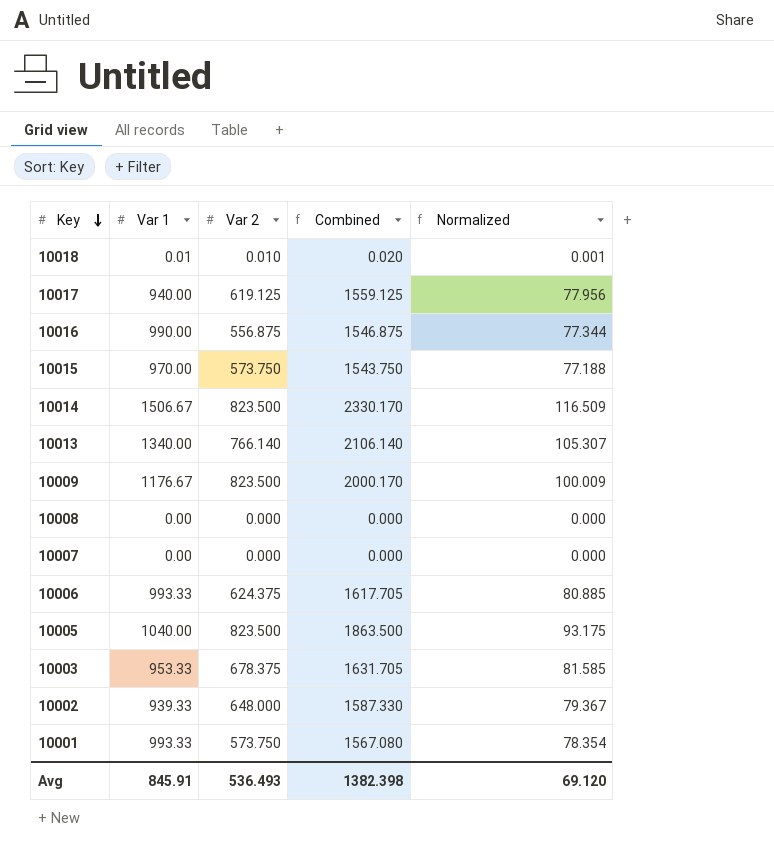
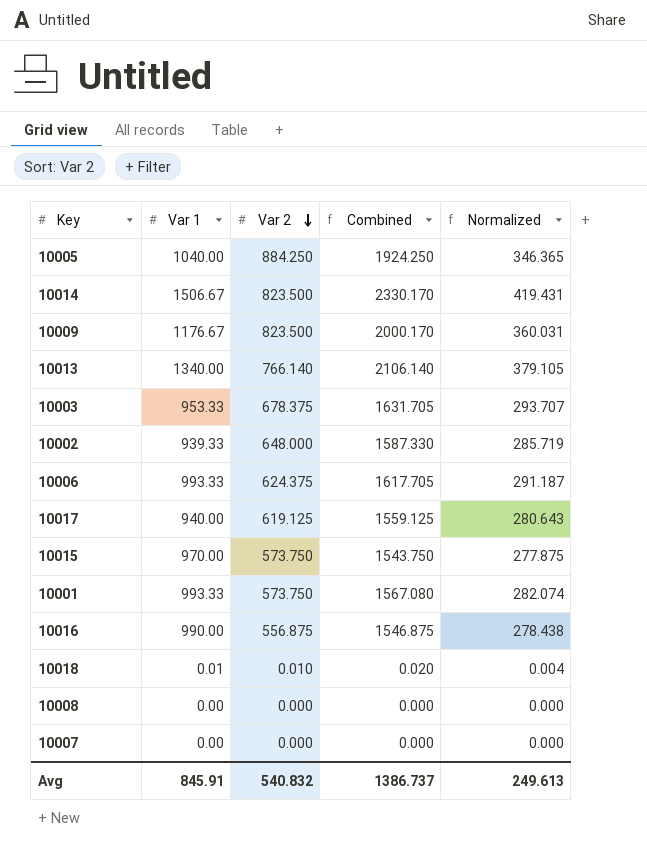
row order: Key descending -> Var 2 descending
column Normalized | formula: [Combined] * 0.05 -> [Combined] * 0.18
10005 | Var 2: 823.500 -> 884.250
10005 | Combined: 1863.500 -> 1924.250
Avg | Var 2: 536.493 -> 540.832
Avg | Combined: 1382.398 -> 1386.737
Avg | Normalized: 69.120 -> 249.613

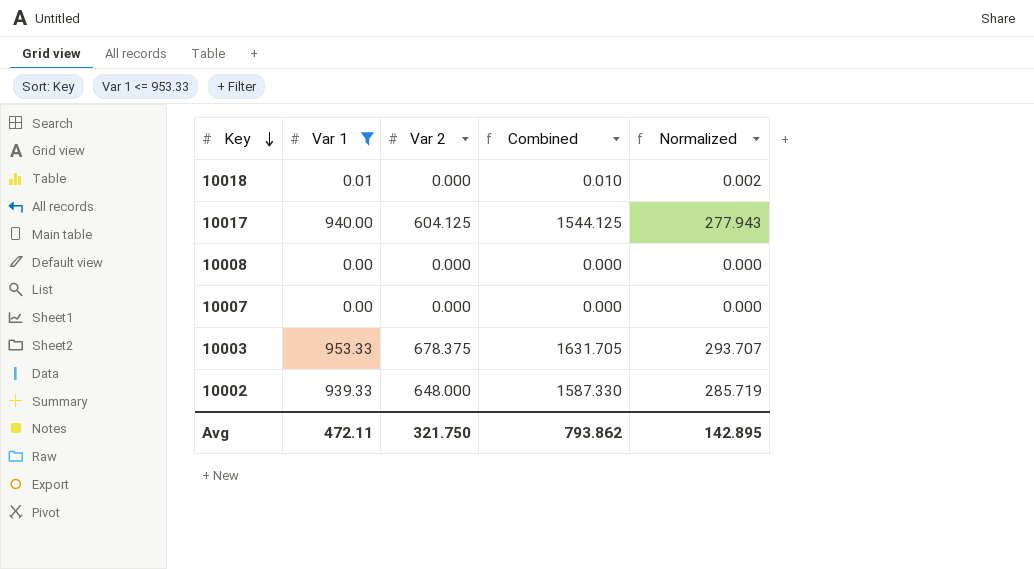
filter: none -> Var 1 <= 953.33
row order: Var 2 descending -> Key descending
10018 | Var 2: 0.010 -> 0.000
10018 | Combined: 0.020 -> 0.010
10018 | Normalized: 0.004 -> 0.002
10017 | Var 2: 619.125 -> 604.125
10017 | Combined: 1559.125 -> 1544.125
10017 | Normalized: 280.643 -> 277.943
Avg | Var 1: 845.91 -> 472.11
Avg | Var 2: 540.832 -> 321.750
Avg | Combined: 1386.737 -> 793.862
Avg | Normalized: 249.613 -> 142.895

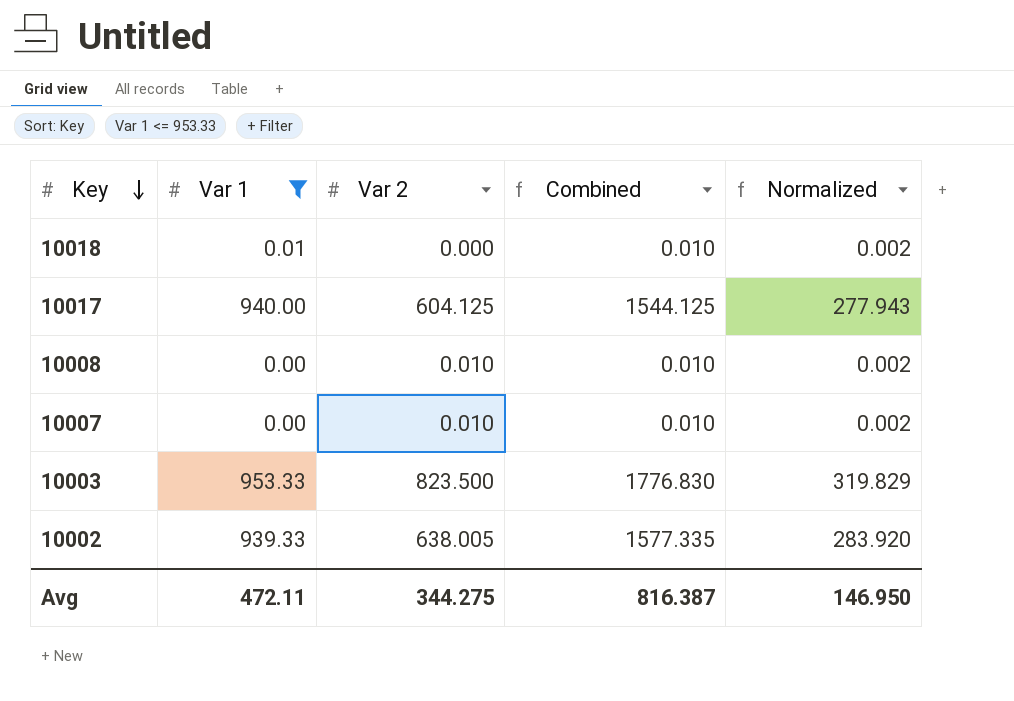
10008 | Var 2: 0.000 -> 0.010
10008 | Combined: 0.000 -> 0.010
10008 | Normalized: 0.000 -> 0.002
10007 | Var 2: 0.000 -> 0.010
10007 | Combined: 0.000 -> 0.010
10007 | Normalized: 0.000 -> 0.002
10003 | Var 2: 678.375 -> 823.500
10003 | Combined: 1631.705 -> 1776.830
10003 | Normalized: 293.707 -> 319.829
10002 | Var 2: 648.000 -> 638.005
10002 | Combined: 1587.330 -> 1577.335
10002 | Normalized: 285.719 -> 283.920
Avg | Var 2: 321.750 -> 344.275
Avg | Combined: 793.862 -> 816.387
Avg | Normalized: 142.895 -> 146.950

